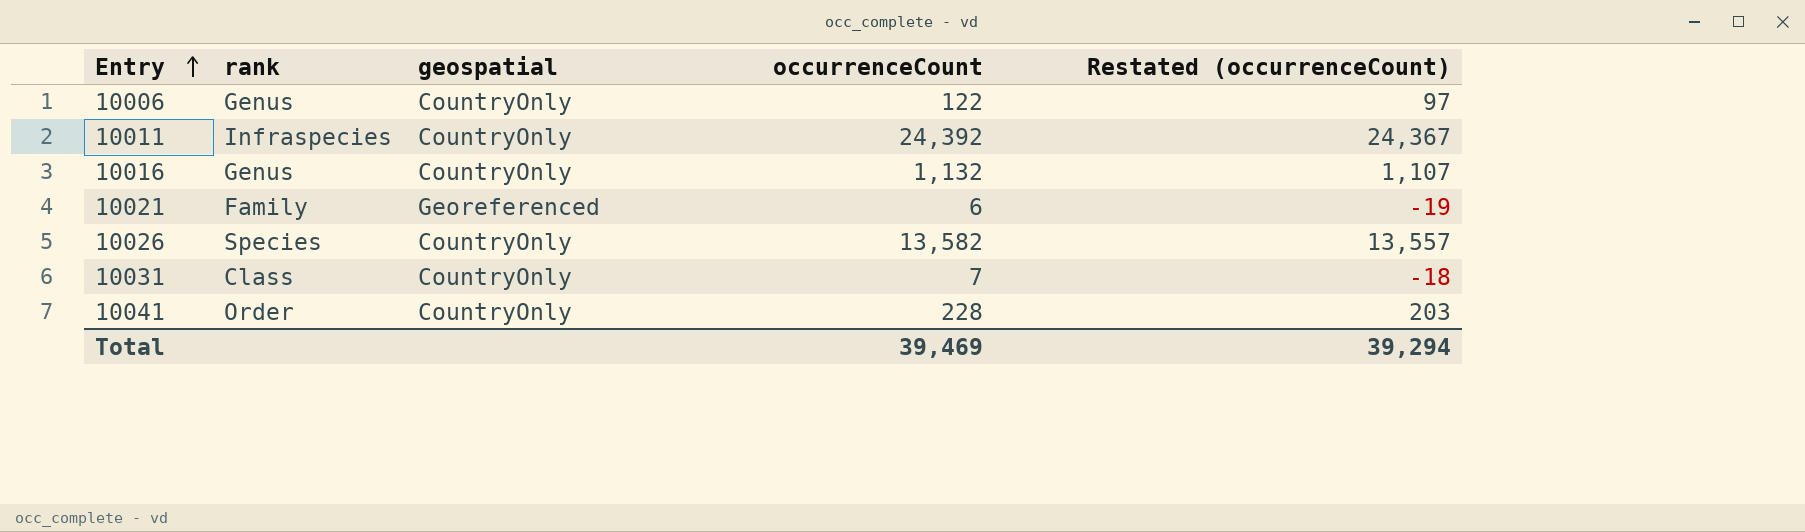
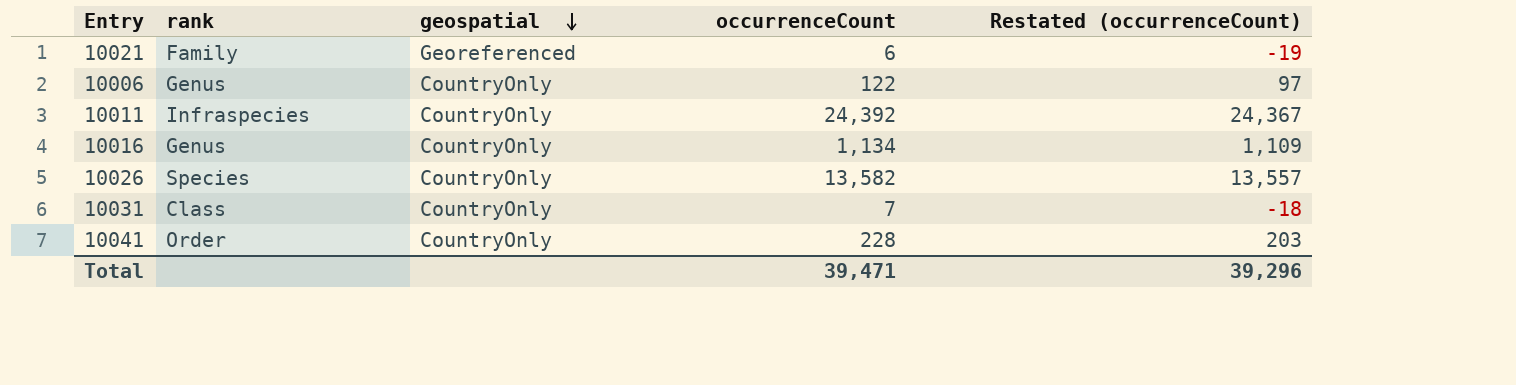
row order: Entry ascending -> geospatial descending
10016 | occurrenceCount: 1,132 -> 1,134
10016 | Restated (occurrenceCount): 1,107 -> 1,109
Total | occurrenceCount: 39,469 -> 39,471
Total | Restated (occurrenceCount): 39,294 -> 39,296

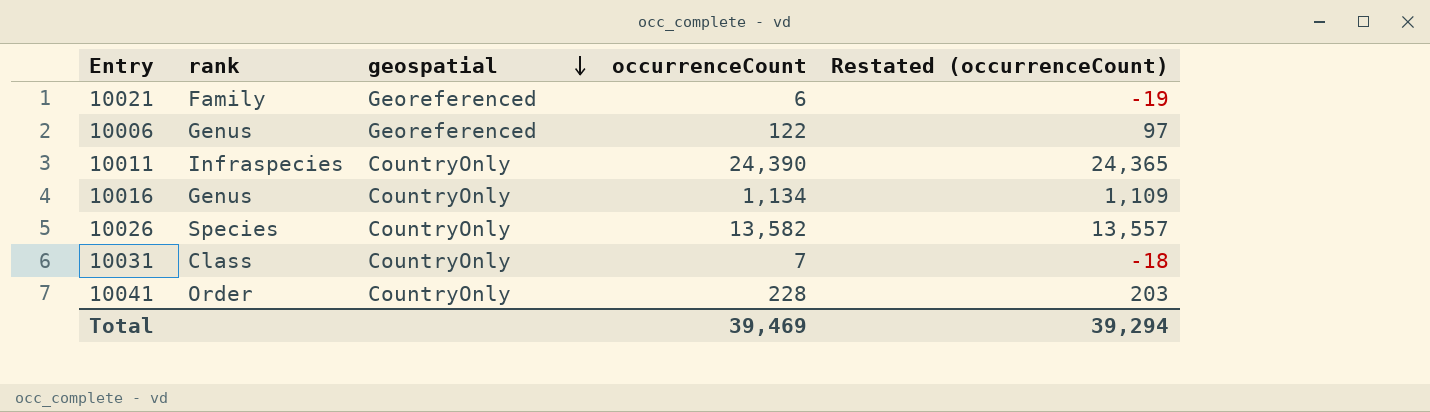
10006 | geospatial: CountryOnly -> Georeferenced
10011 | occurrenceCount: 24,392 -> 24,390
10011 | Restated (occurrenceCount): 24,367 -> 24,365
Total | occurrenceCount: 39,471 -> 39,469
Total | Restated (occurrenceCount): 39,296 -> 39,294

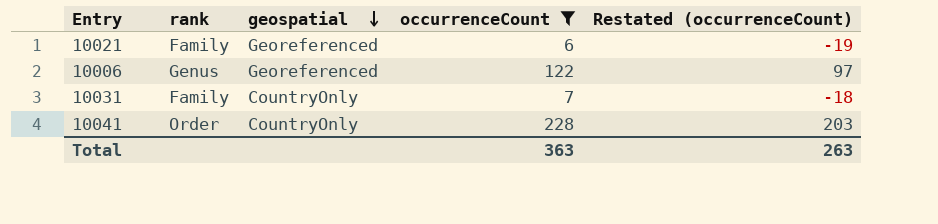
filter: none -> occurrenceCount <= 228
10031 | rank: Class -> Family
Total | occurrenceCount: 39,469 -> 363
Total | Restated (occurrenceCount): 39,294 -> 263

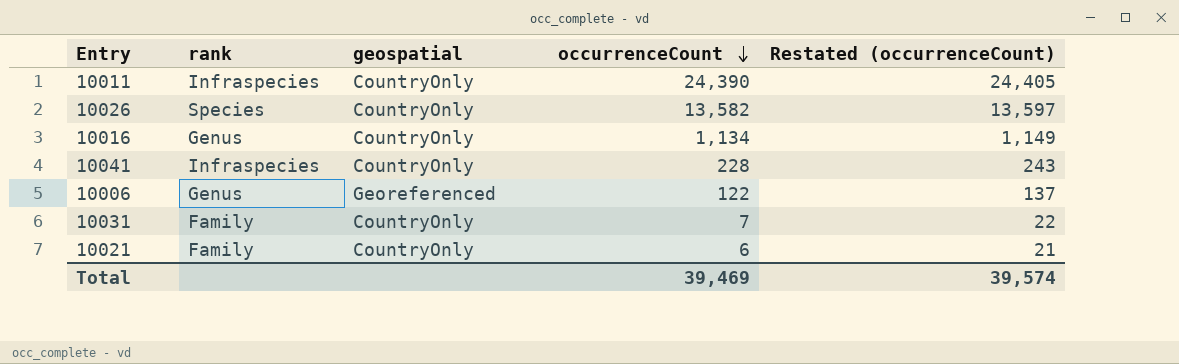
filter: occurrenceCount <= 228 -> none
row order: geospatial descending -> occurrenceCount descending
column Restated (occurrenceCount) | formula: [occurrenceCount] - 25 -> [occurrenceCount] + 15
10041 | rank: Order -> Infraspecies
10021 | geospatial: Georeferenced -> CountryOnly
Total | occurrenceCount: 363 -> 39,469
Total | Restated (occurrenceCount): 263 -> 39,574

